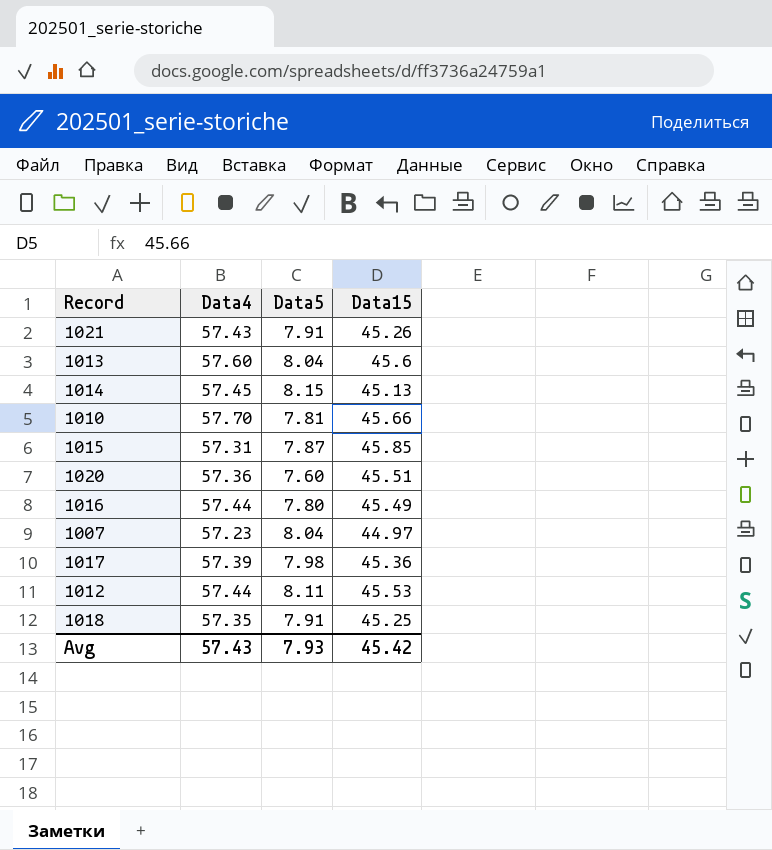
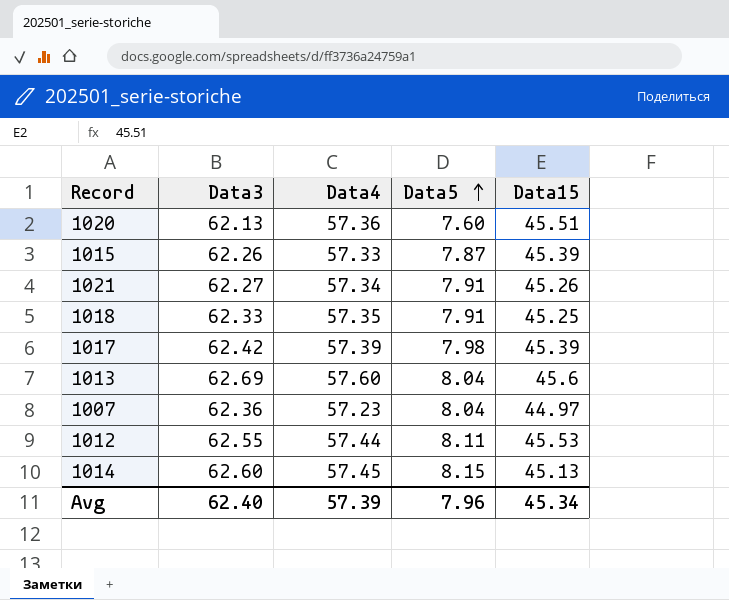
row order: none -> Data5 ascending
column Data3 | position: none -> 2
row 1010: 57.70 | 7.81 | 45.66 -> none
row 1016: 57.44 | 7.80 | 45.49 -> none
1015 | Data4: 57.31 -> 57.33
1015 | Data15: 45.85 -> 45.39
1021 | Data4: 57.43 -> 57.34
1017 | Data15: 45.36 -> 45.39
Avg | Data4: 57.43 -> 57.39
Avg | Data5: 7.93 -> 7.96
Avg | Data15: 45.42 -> 45.34

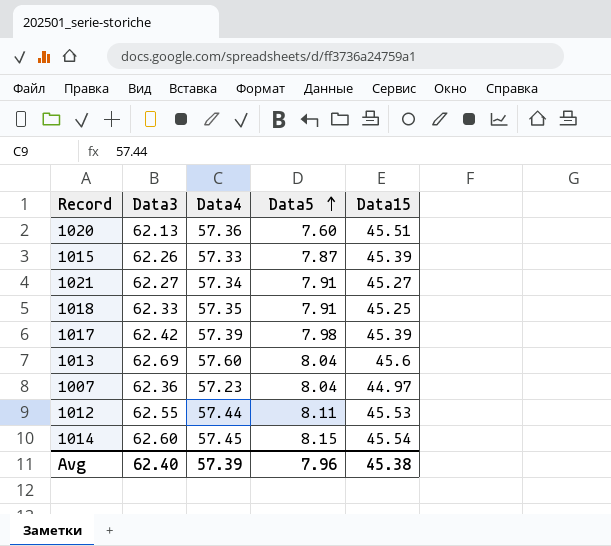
1021 | Data15: 45.26 -> 45.27
1014 | Data15: 45.13 -> 45.54
Avg | Data15: 45.34 -> 45.38

